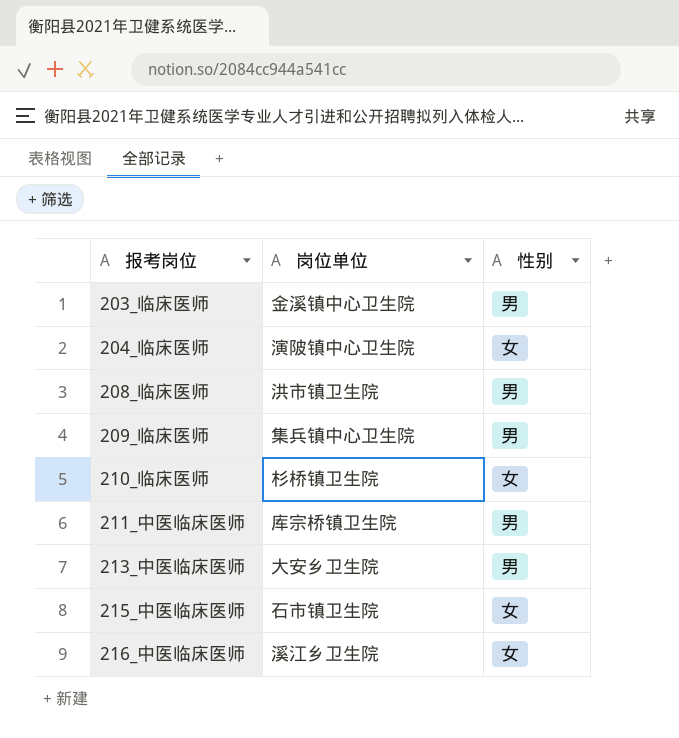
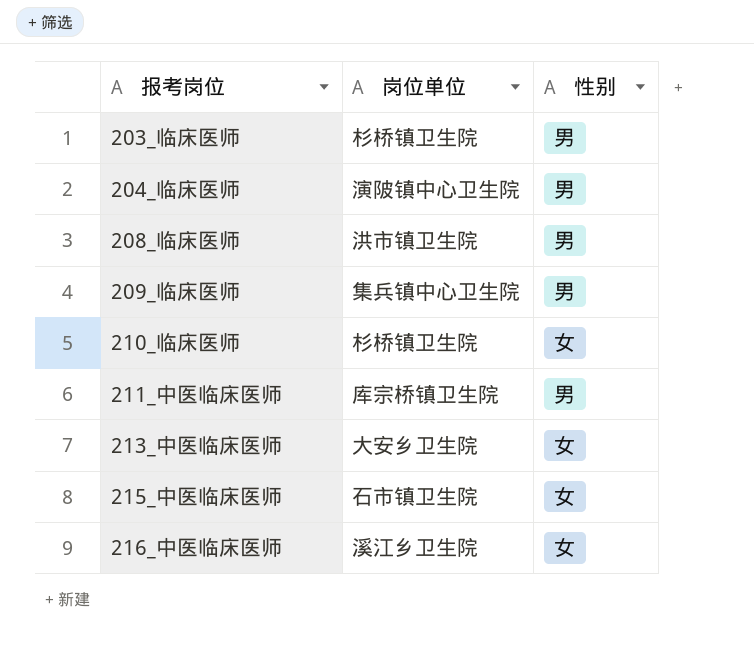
203_临床医师 | 岗位单位: 金溪镇中心卫生院 -> 杉桥镇卫生院
204_临床医师 | 性别: 女 -> 男
213_中医临床医师 | 性别: 男 -> 女

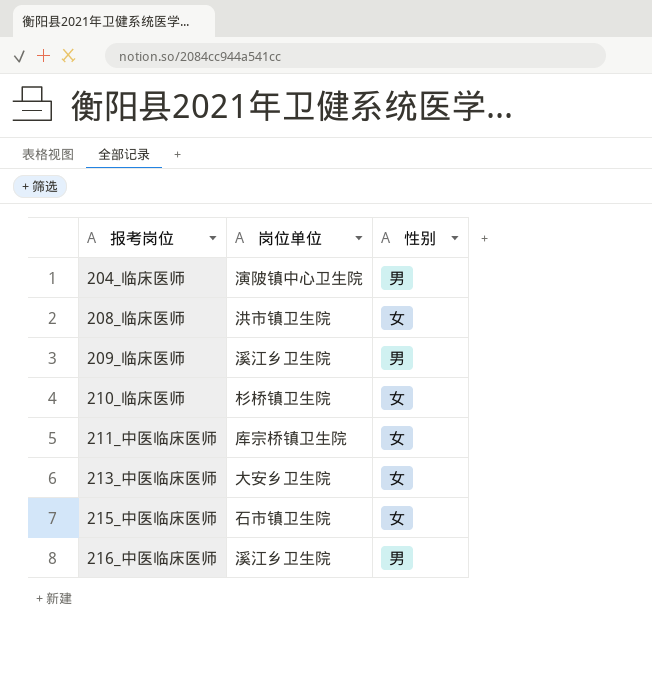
row 203_临床医师: 杉桥镇卫生院 | 男 -> none
208_临床医师 | 性别: 男 -> 女
209_临床医师 | 岗位单位: 集兵镇中心卫生院 -> 溪江乡卫生院
211_中医临床医师 | 性别: 男 -> 女
216_中医临床医师 | 性别: 女 -> 男

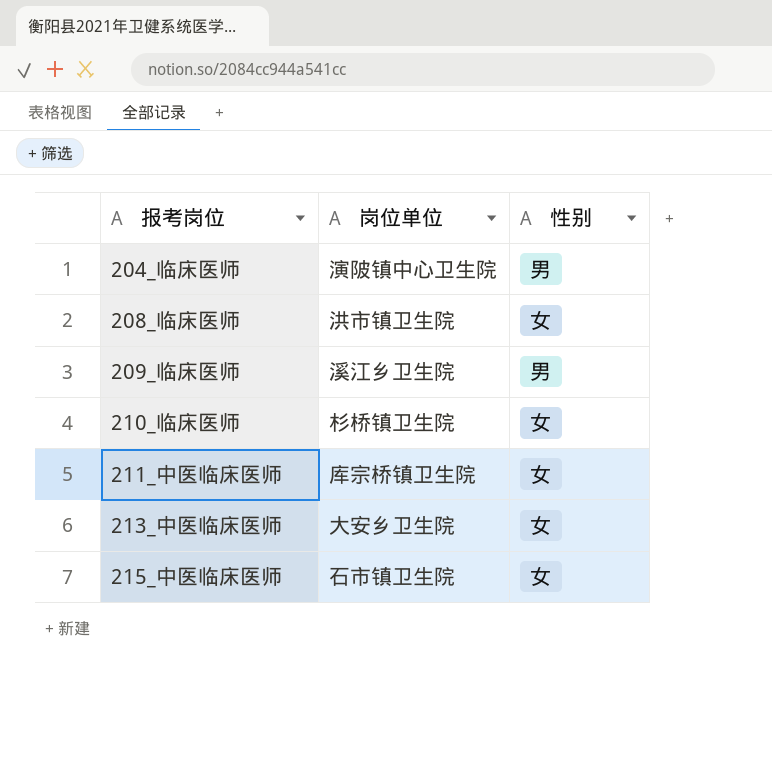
row 216_中医临床医师: 溪江乡卫生院 | 男 -> none

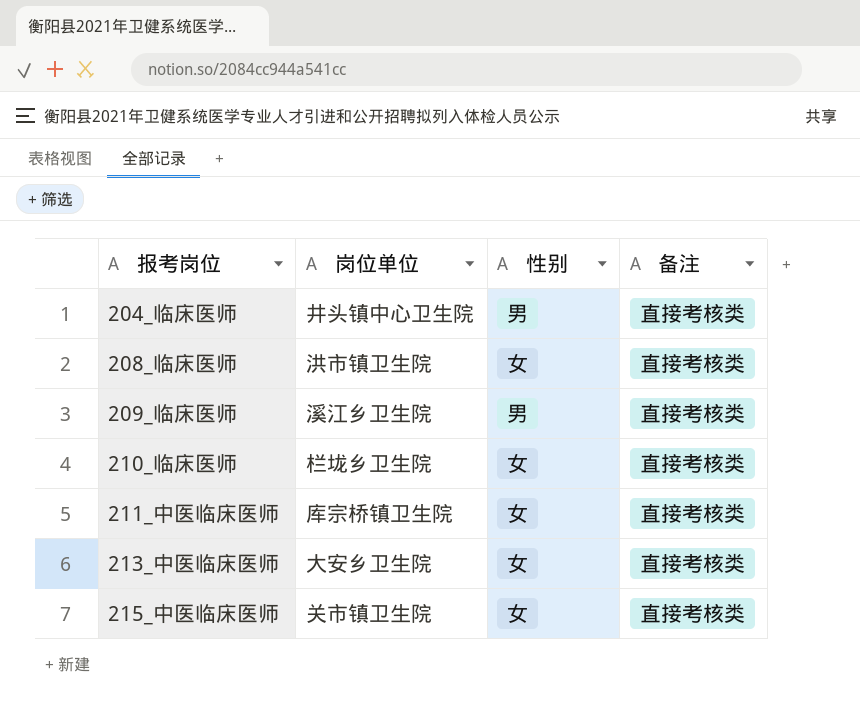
column 备注 | position: none -> 4
204_临床医师 | 岗位单位: 演陂镇中心卫生院 -> 井头镇中心卫生院
210_临床医师 | 岗位单位: 杉桥镇卫生院 -> 栏垅乡卫生院
215_中医临床医师 | 岗位单位: 石市镇卫生院 -> 关市镇卫生院

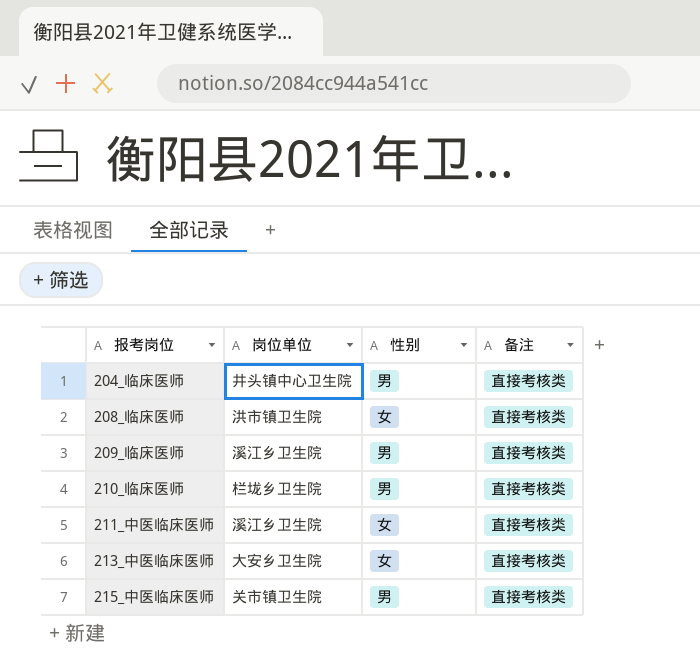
210_临床医师 | 性别: 女 -> 男
211_中医临床医师 | 岗位单位: 库宗桥镇卫生院 -> 溪江乡卫生院
215_中医临床医师 | 性别: 女 -> 男

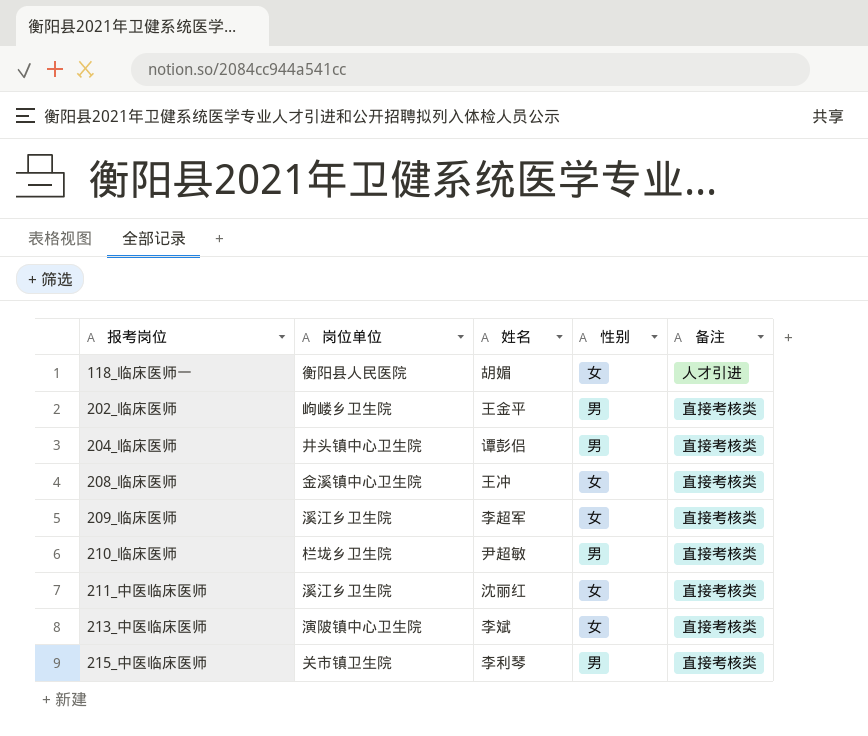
column 姓名 | position: none -> 3
row 118_临床医师一: none -> 衡阳县人民医院 | 胡媚 | 女 | 人才引进
row 202_临床医师: none -> 岣嵝乡卫生院 | 王金平 | 男 | 直接考核类
208_临床医师 | 岗位单位: 洪市镇卫生院 -> 金溪镇中心卫生院
209_临床医师 | 性别: 男 -> 女
213_中医临床医师 | 岗位单位: 大安乡卫生院 -> 演陂镇中心卫生院

